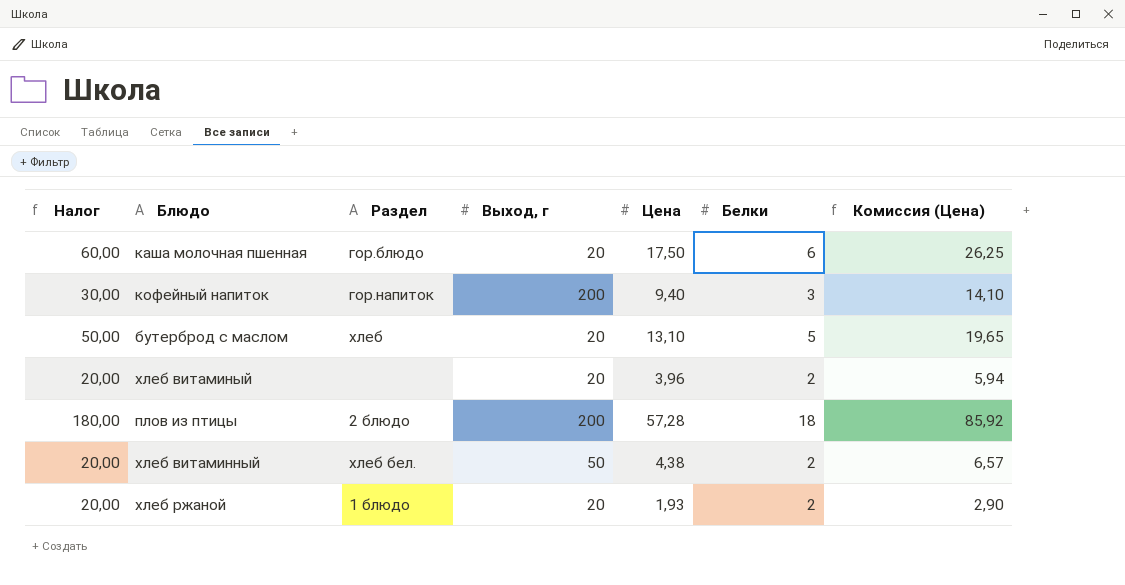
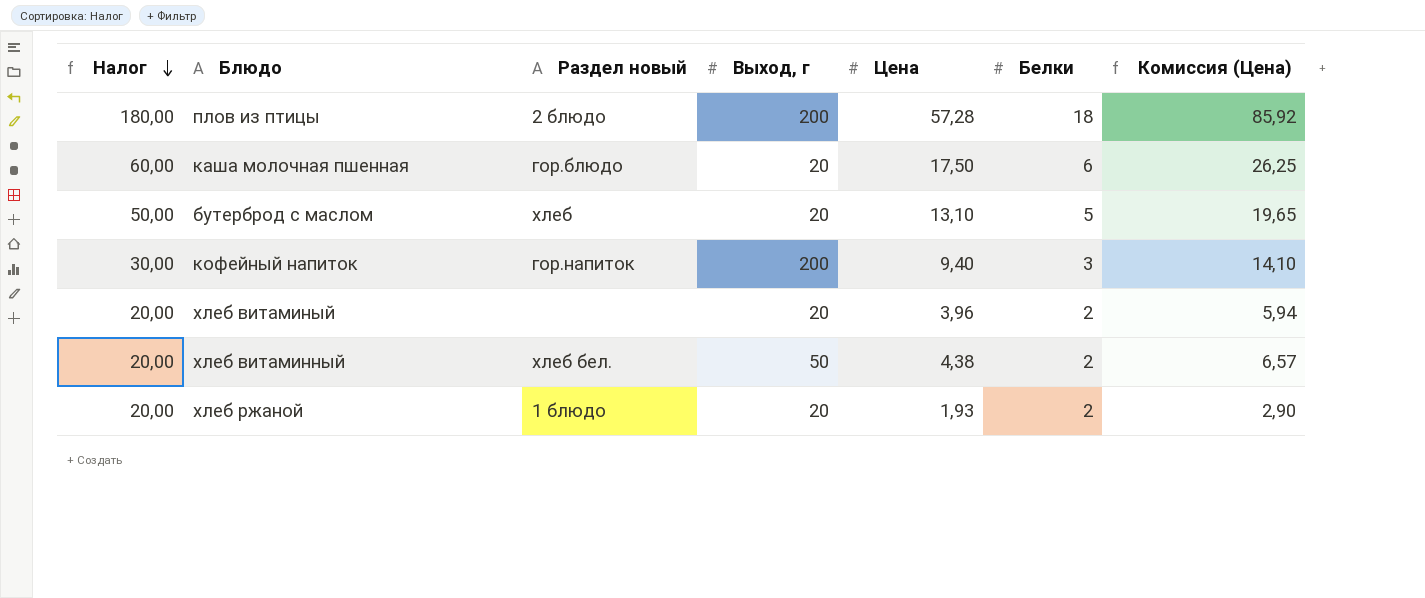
row order: none -> Налог descending
column name: Раздел -> Раздел новый

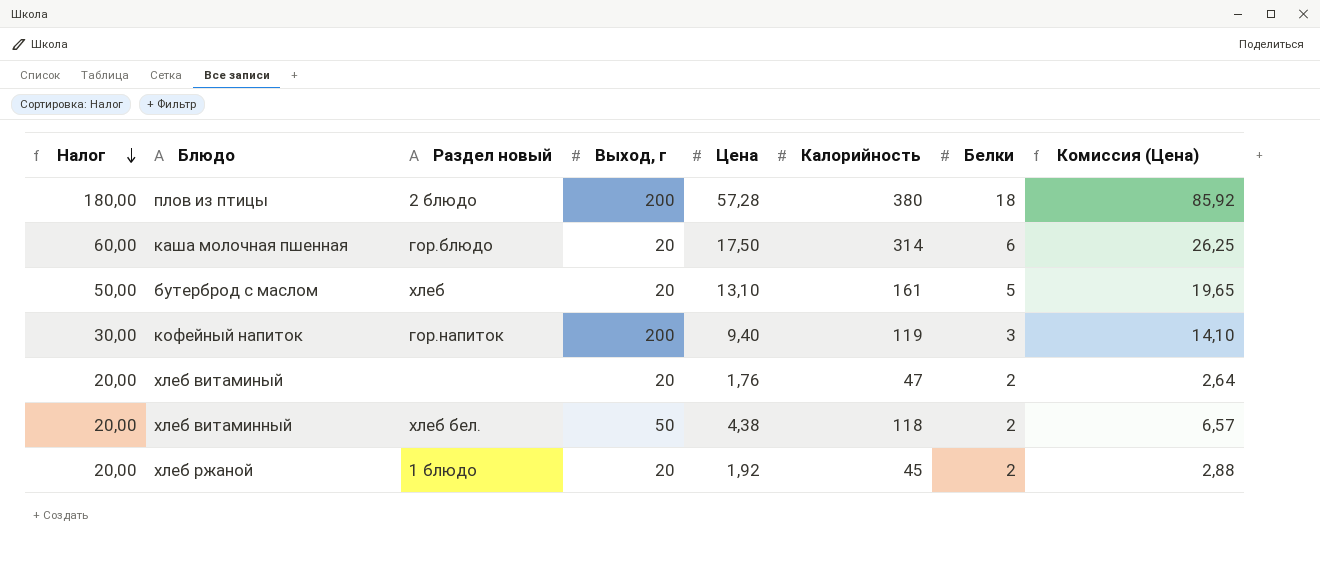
column Калорийность | position: none -> 6
хлеб витаминый | Цена: 3,96 -> 1,76
хлеб витаминый | Комиссия (Цена): 5,94 -> 2,64
хлеб ржаной | Цена: 1,93 -> 1,92
хлеб ржаной | Комиссия (Цена): 2,90 -> 2,88

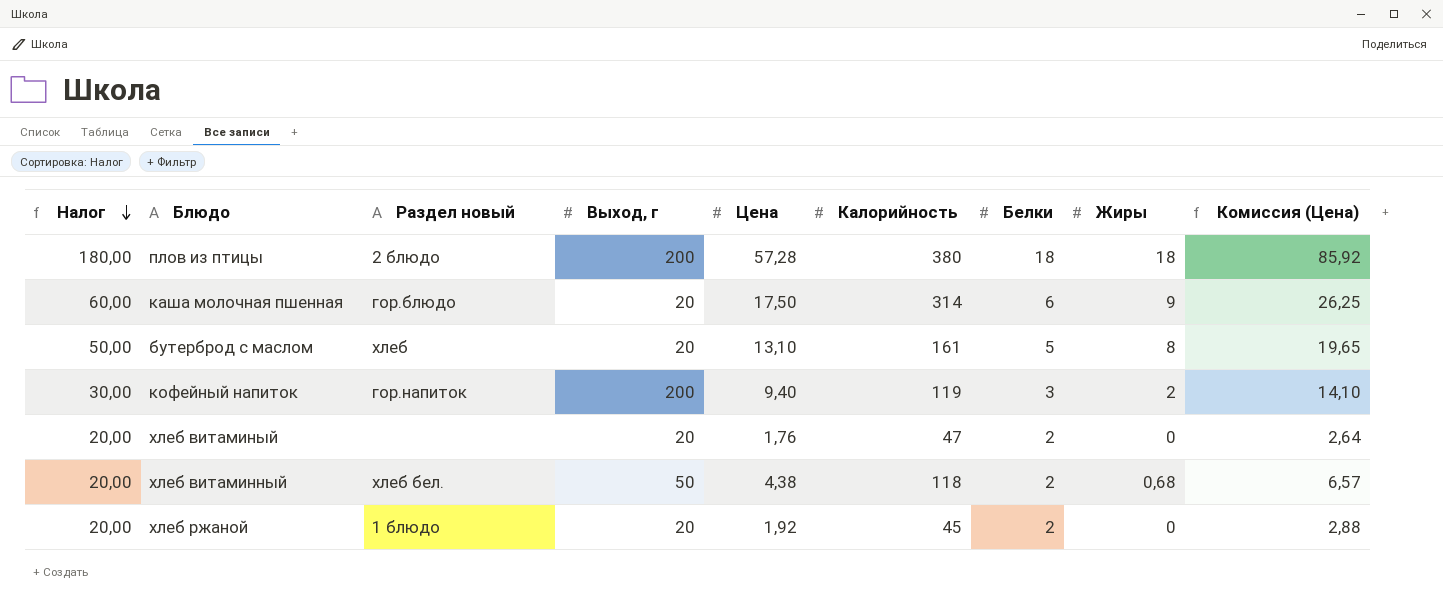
column Жиры | position: none -> 8

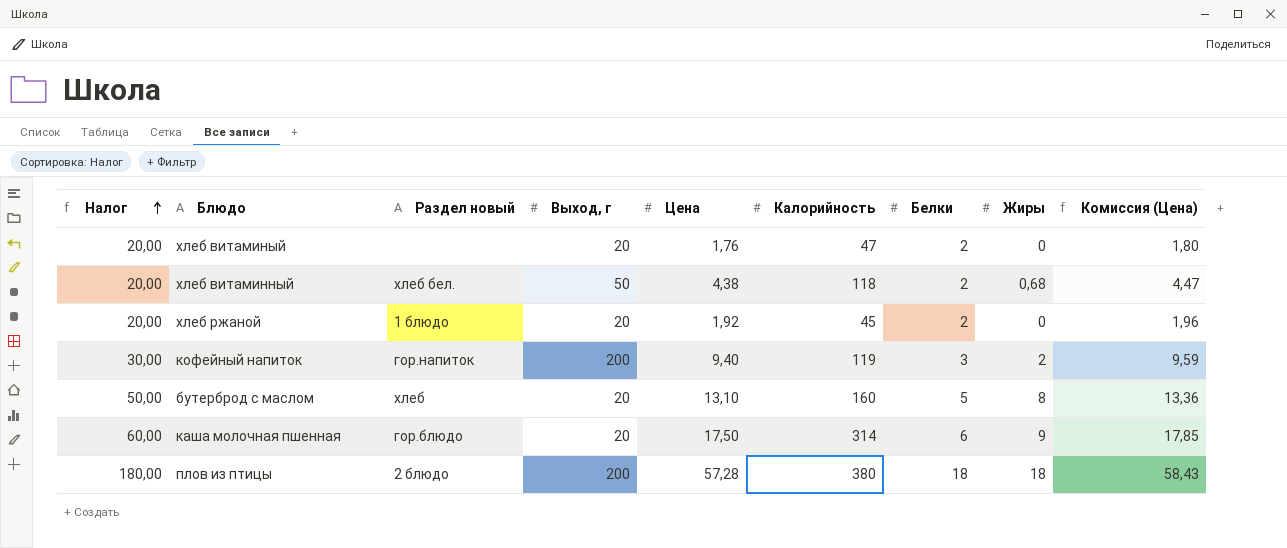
row order: Налог descending -> Налог ascending
column Комиссия (Цена) | formula: [Цена] * 1,5 -> [Цена] * 1,02
бутерброд с маслом | Калорийность: 161 -> 160

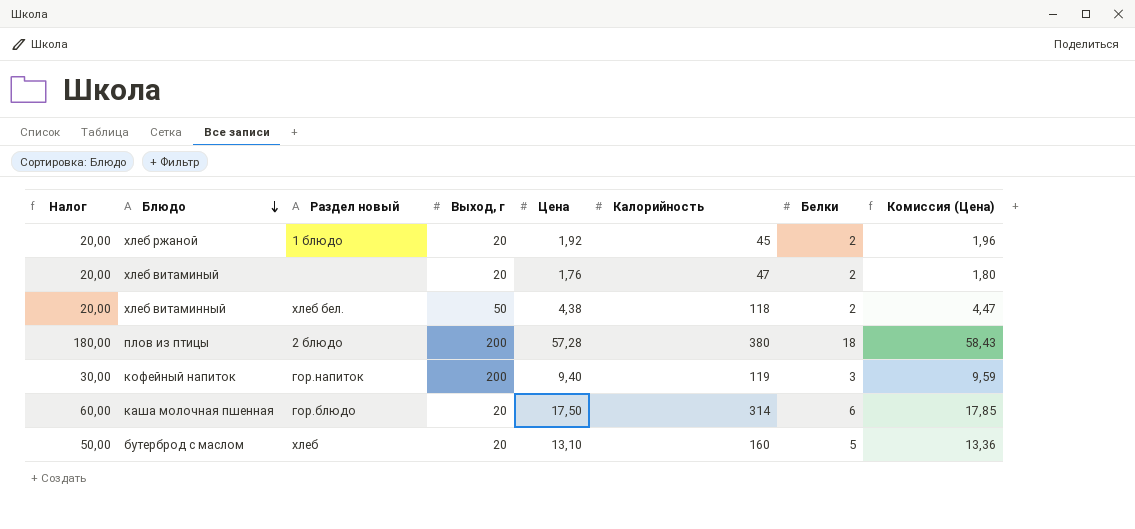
row order: Налог ascending -> Блюдо descending
column Жиры | position: 8 -> none

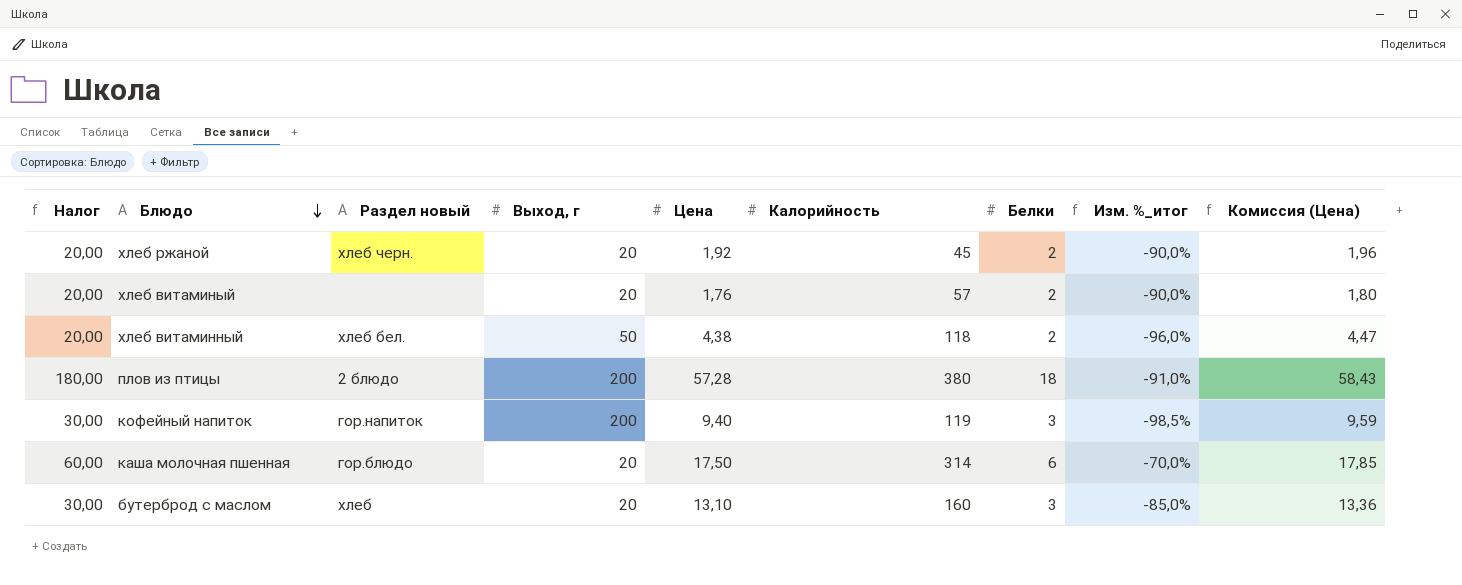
column Изм. %_итог | formula: none -> ([Белки] - [Выход, г]) / [Выход, г]
хлеб ржаной | Раздел новый: 1 блюдо -> хлеб черн.
хлеб витаминый | Калорийность: 47 -> 57
бутерброд с маслом | Налог: 50,00 -> 30,00
бутерброд с маслом | Белки: 5 -> 3

